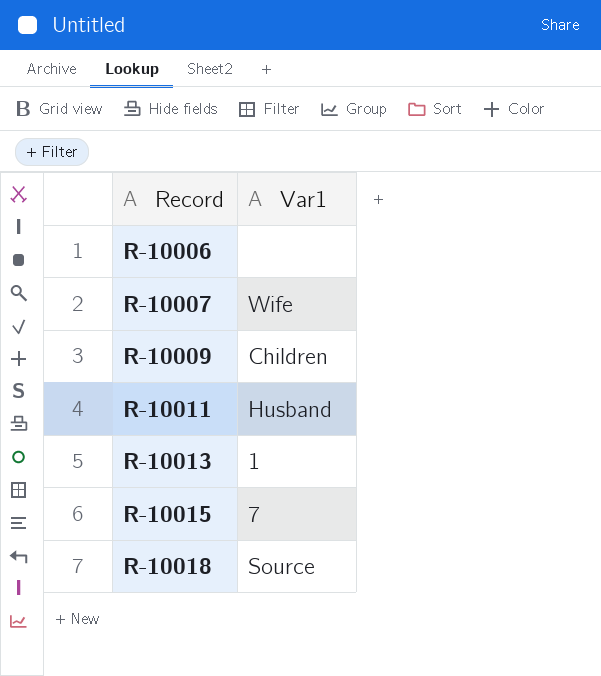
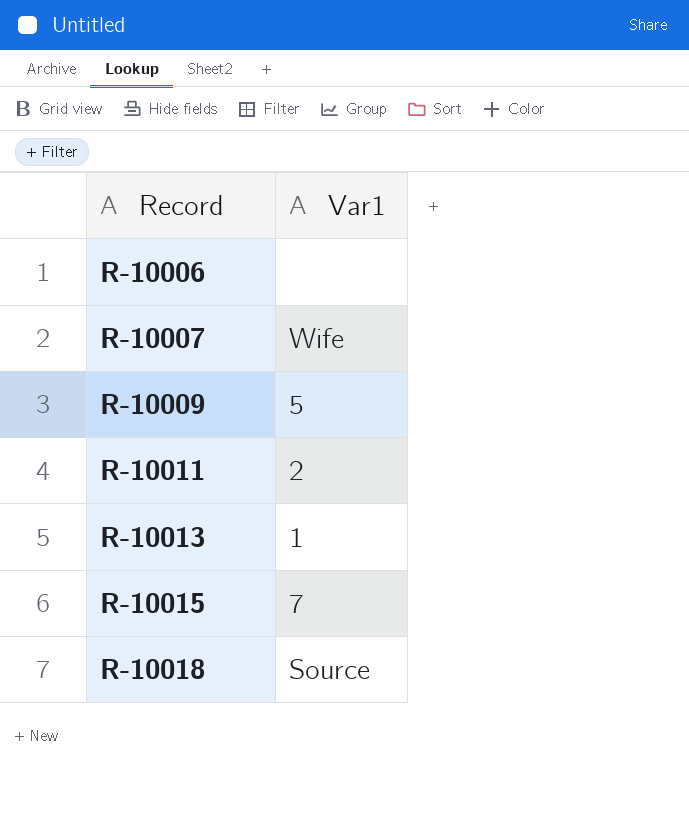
R-10009 | Var1: Children -> 5
R-10011 | Var1: Husband -> 2

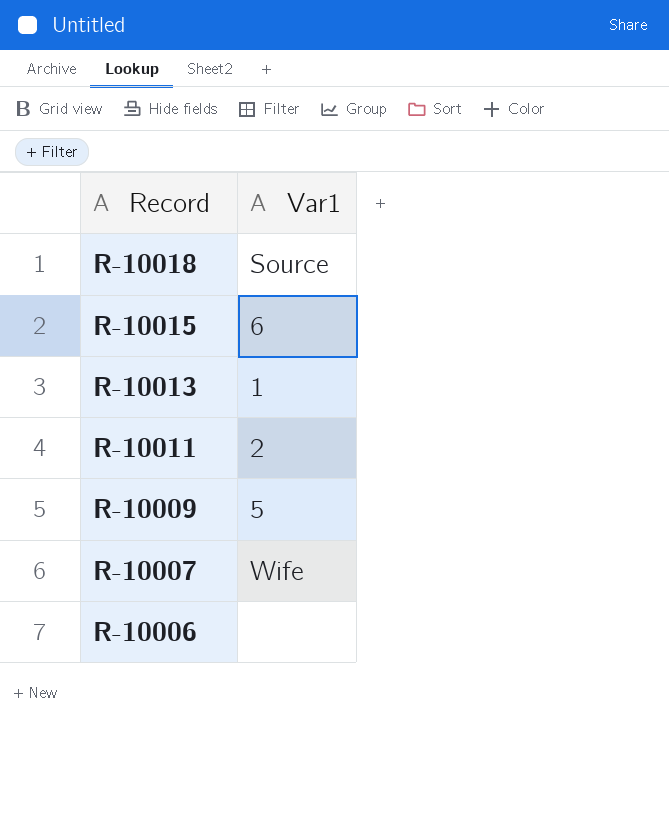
row order: Record ascending -> Record descending
R-10015 | Var1: 7 -> 6

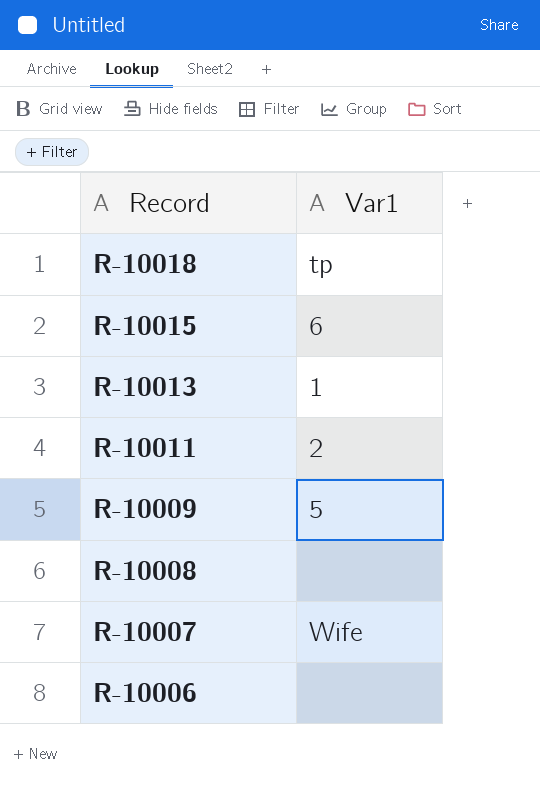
R-10018 | Var1: Source -> tp
row R-10008: none -> none

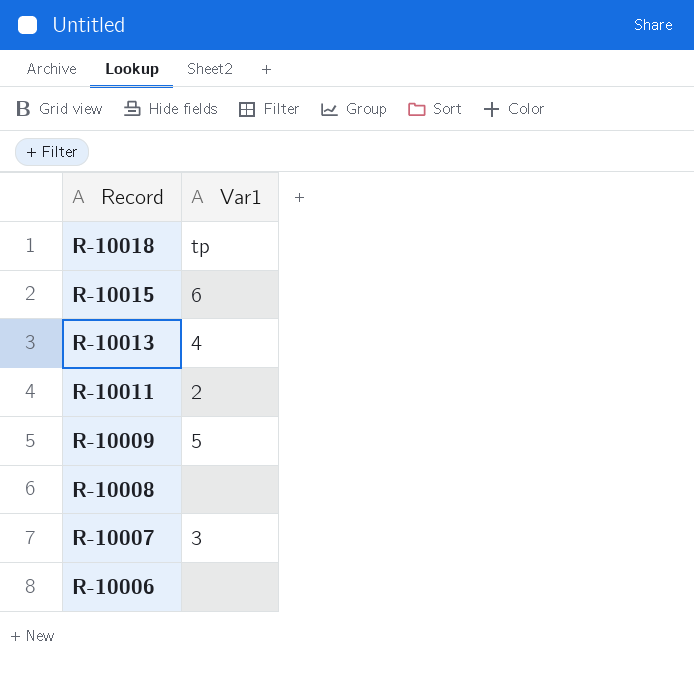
R-10013 | Var1: 1 -> 4
R-10007 | Var1: Wife -> 3

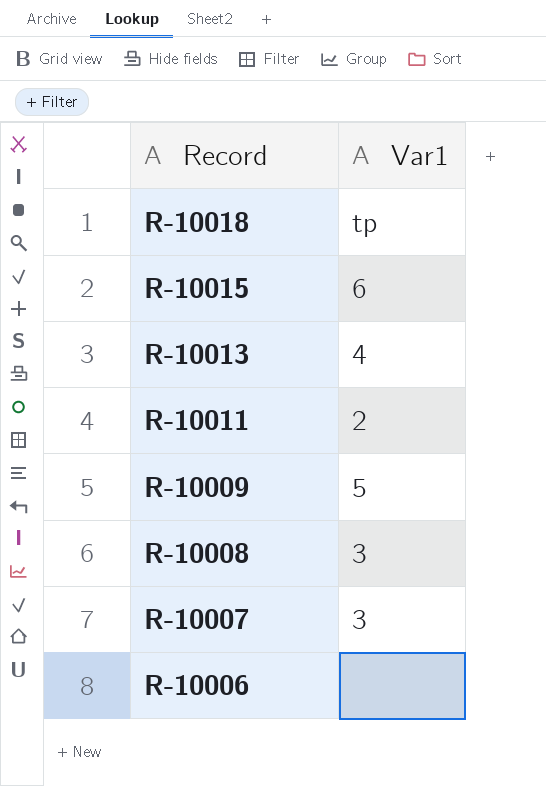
R-10008 | Var1: none -> 3

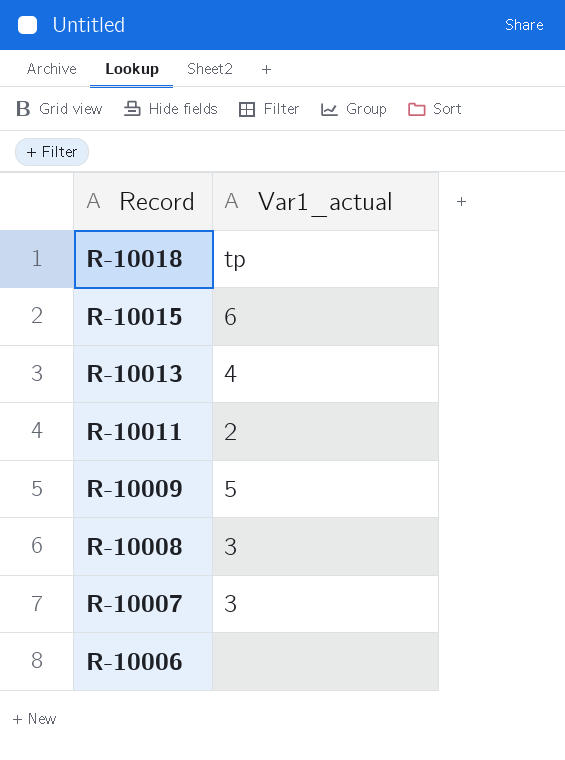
column name: Var1 -> Var1_actual

